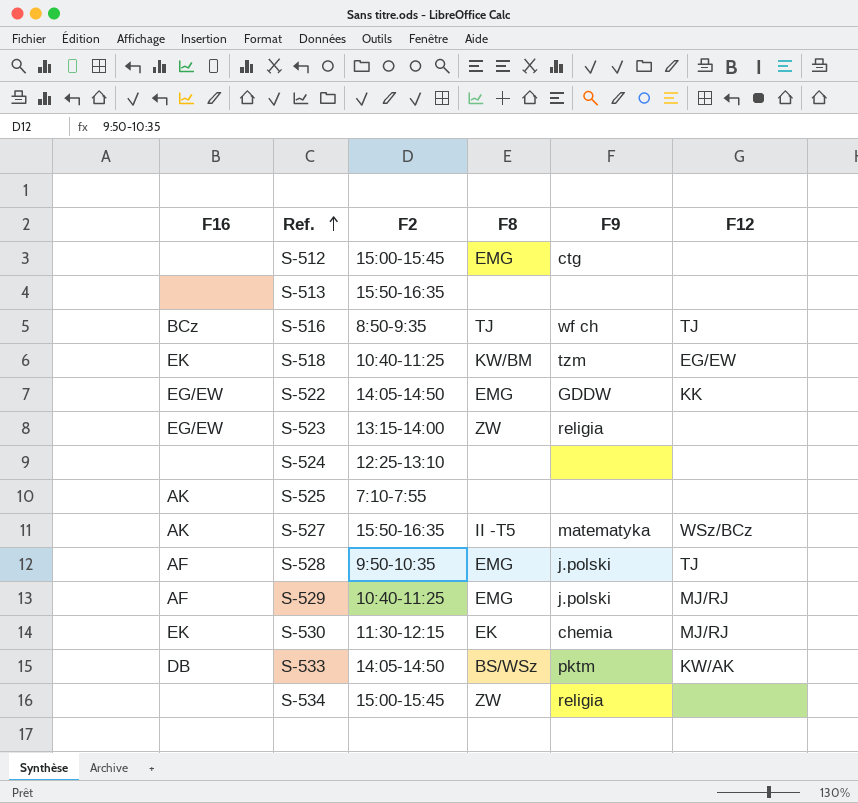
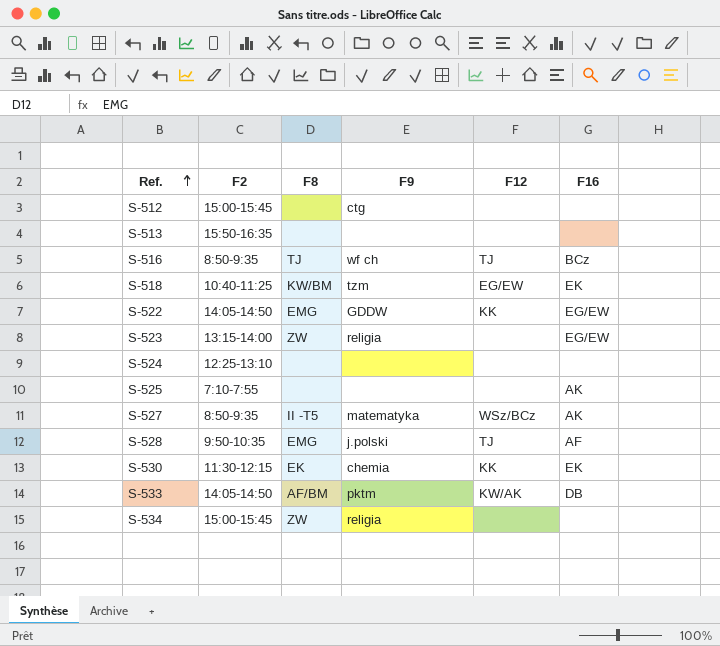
column F16 | position: 1 -> 6
row S-529: AF | 10:40-11:25 | EMG | j.polski | MJ/RJ -> none
S-512 | F8: EMG -> none
S-527 | F2: 15:50-16:35 -> 8:50-9:35
S-530 | F12: MJ/RJ -> KK
S-533 | F8: BS/WSz -> AF/BM

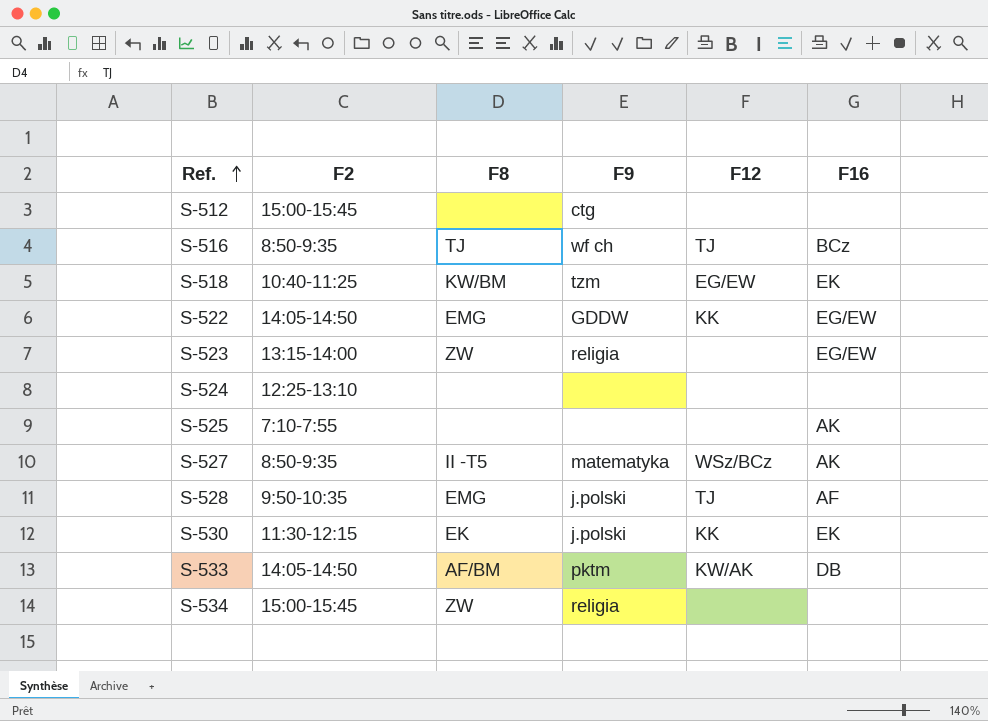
row S-513: 15:50-16:35 | none | none | none | none -> none
S-530 | F9: chemia -> j.polski

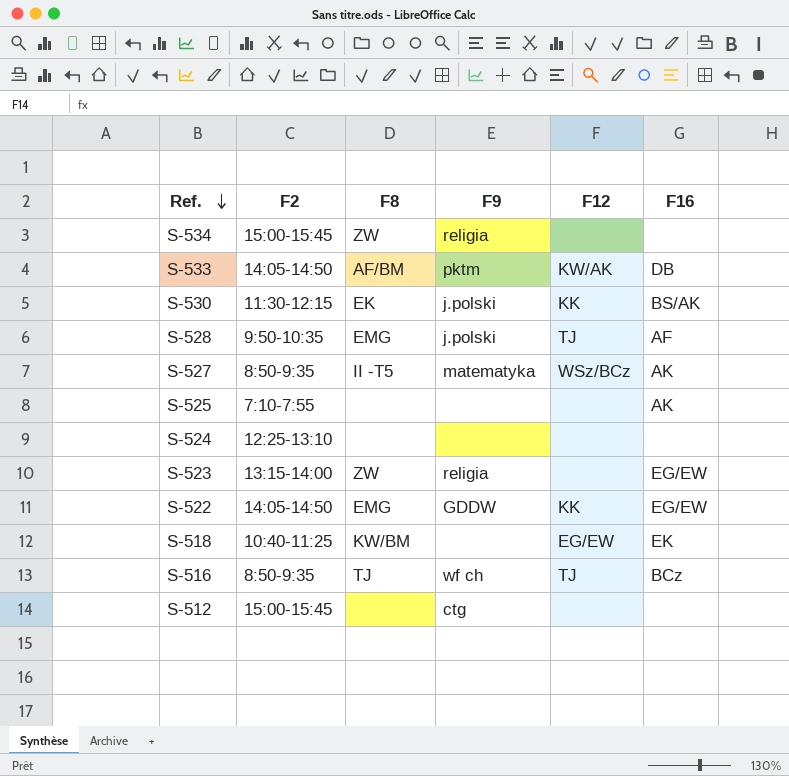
row order: Ref. ascending -> Ref. descending
S-530 | F16: EK -> BS/AK
S-518 | F9: tzm -> none

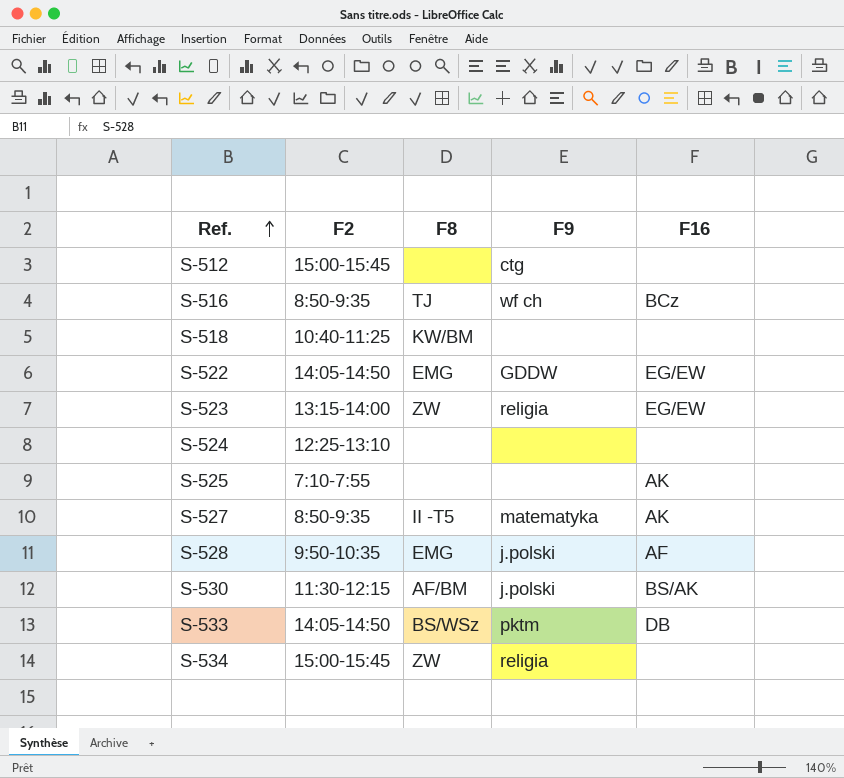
row order: Ref. descending -> Ref. ascending
column F12 | position: 5 -> none
S-518 | F16: EK -> none
S-530 | F8: EK -> AF/BM
S-533 | F8: AF/BM -> BS/WSz

